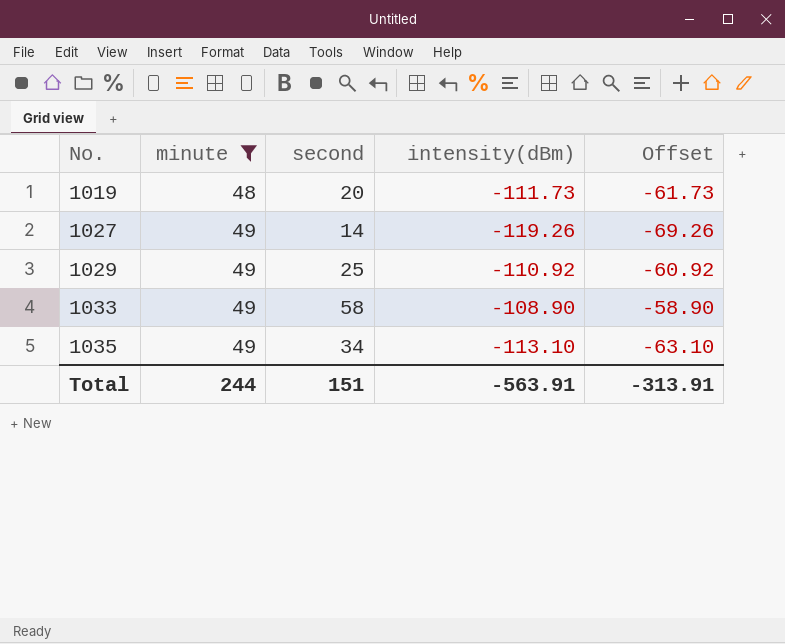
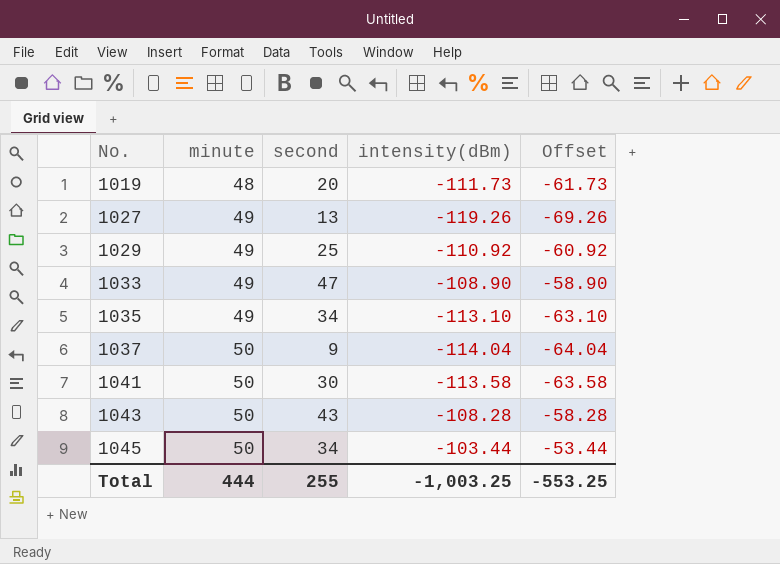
filter: minute != 50 -> none
1027 | second: 14 -> 13
1033 | second: 58 -> 47
Total | minute: 244 -> 444
Total | second: 151 -> 255
Total | intensity(dBm): -563.91 -> -1,003.25
Total | Offset: -313.91 -> -553.25

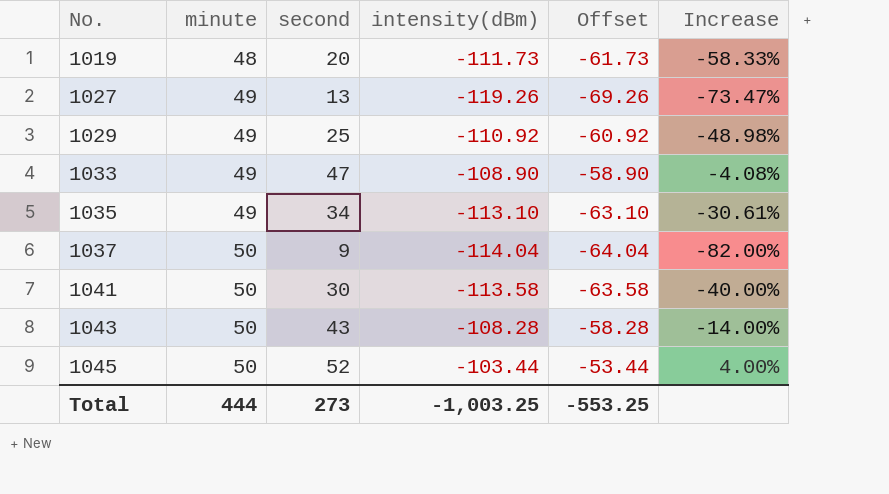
column Increase | formula: none -> ([second] - [minute]) / [minute]
1045 | second: 34 -> 52
Total | second: 255 -> 273

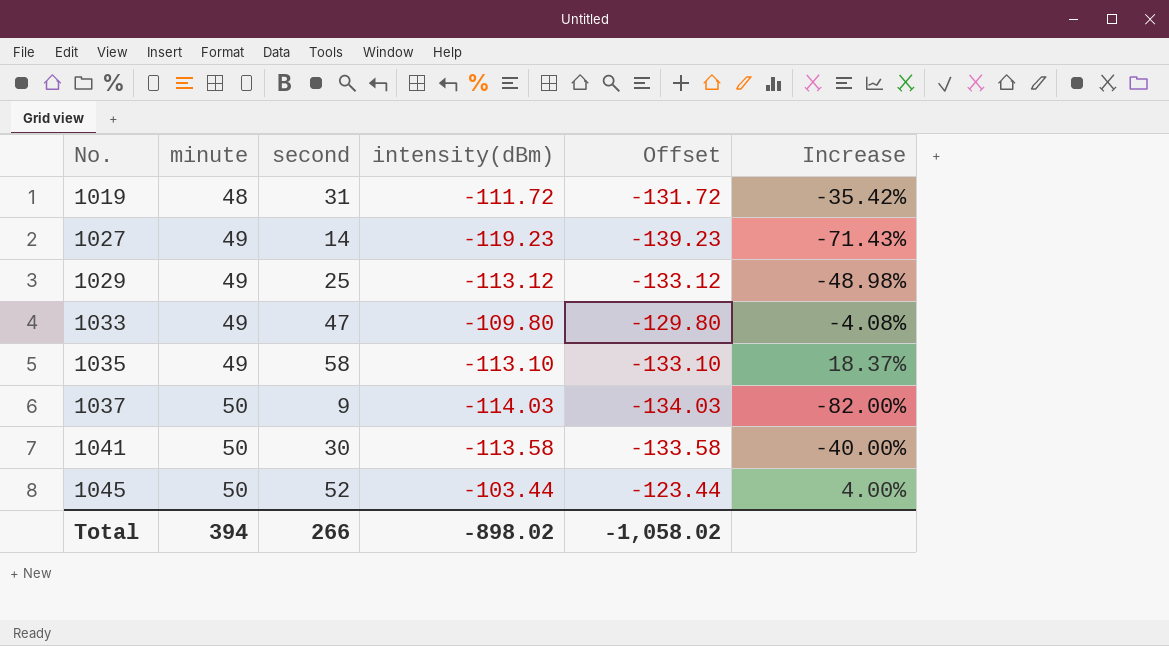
column Offset | formula: [intensity(dBm)] + 50 -> [intensity(dBm)] - 20
row 1043: 50 | 43 | -108.28 | -58.28 | -14.00% -> none
1019 | second: 20 -> 31
1019 | intensity(dBm): -111.73 -> -111.72
1019 | Increase: -58.33% -> -35.42%
1027 | second: 13 -> 14
1027 | intensity(dBm): -119.26 -> -119.23
1027 | Increase: -73.47% -> -71.43%
1029 | intensity(dBm): -110.92 -> -113.12
1033 | intensity(dBm): -108.90 -> -109.80
1035 | second: 34 -> 58
1035 | Increase: -30.61% -> 18.37%
1037 | intensity(dBm): -114.04 -> -114.03
Total | minute: 444 -> 394
Total | second: 273 -> 266
Total | intensity(dBm): -1,003.25 -> -898.02
Total | Offset: -553.25 -> -1,058.02

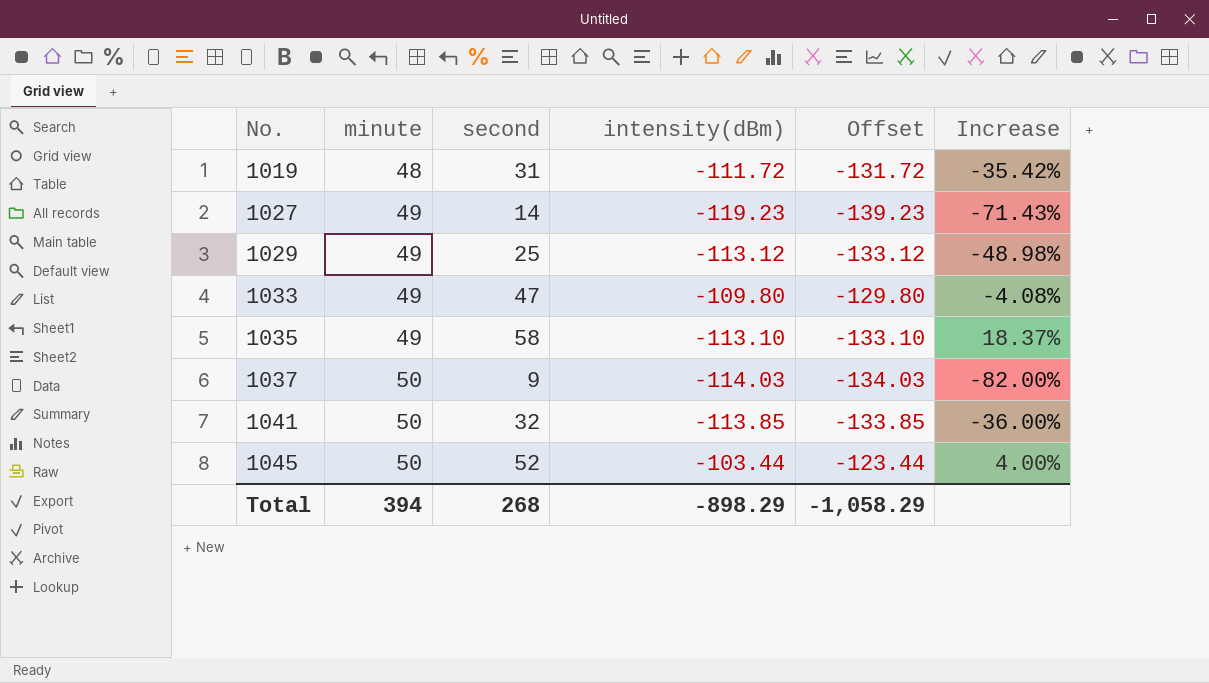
1041 | second: 30 -> 32
1041 | intensity(dBm): -113.58 -> -113.85
1041 | Offset: -133.58 -> -133.85
1041 | Increase: -40.00% -> -36.00%
Total | second: 266 -> 268
Total | intensity(dBm): -898.02 -> -898.29
Total | Offset: -1,058.02 -> -1,058.29

